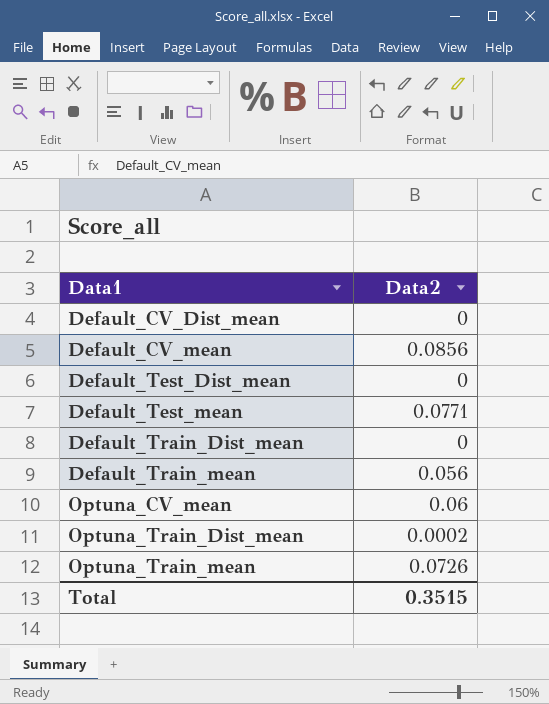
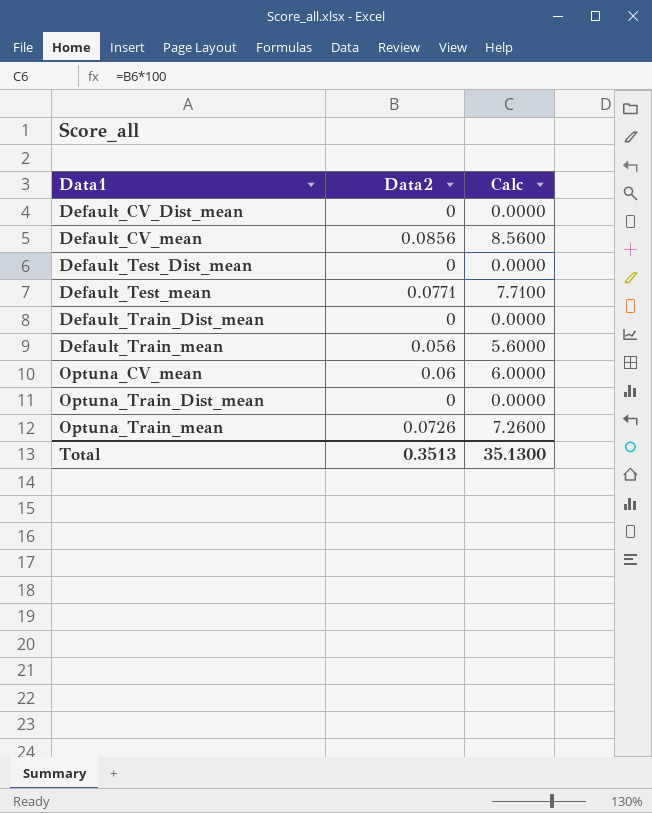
column Calc | formula: none -> [Data2] * 100
Optuna_Train_Dist_mean | Data2: 0.0002 -> 0
Total | Data2: 0.3515 -> 0.3513

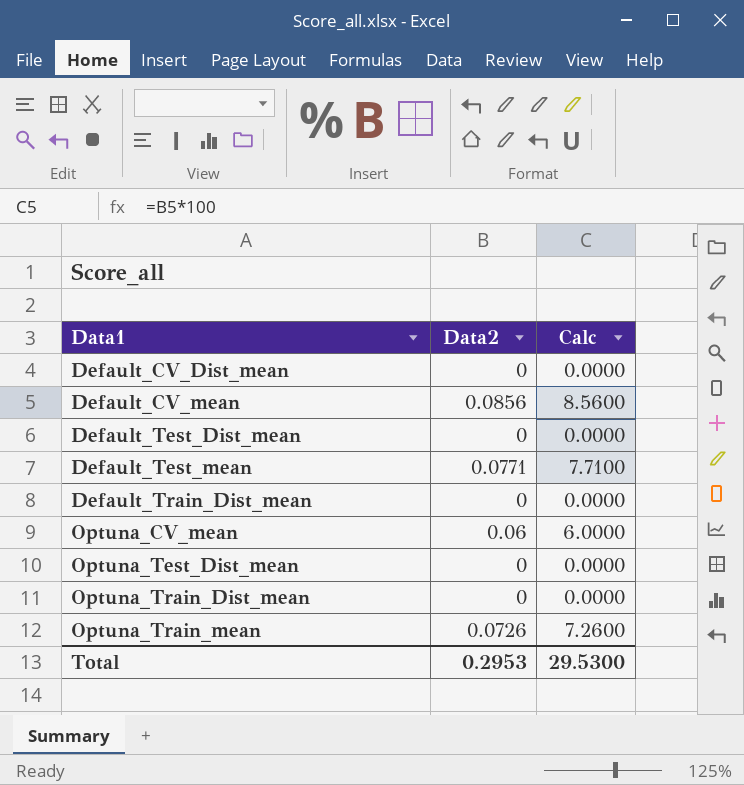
row Default_Train_mean: 0.056 | 5.6000 -> none
row Optuna_Test_Dist_mean: none -> 0 | 0.0000
Total | Data2: 0.3513 -> 0.2953
Total | Calc: 35.1300 -> 29.5300

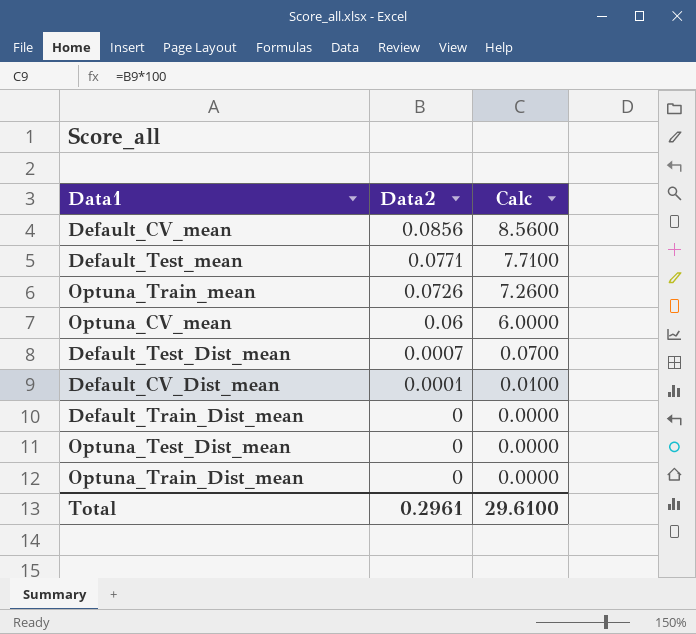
row order: Data1 ascending -> Data2 descending
Default_Test_Dist_mean | Data2: 0 -> 0.0007
Default_Test_Dist_mean | Calc: 0.0000 -> 0.0700
Default_CV_Dist_mean | Data2: 0 -> 0.0001
Default_CV_Dist_mean | Calc: 0.0000 -> 0.0100
Total | Data2: 0.2953 -> 0.2961
Total | Calc: 29.5300 -> 29.6100

